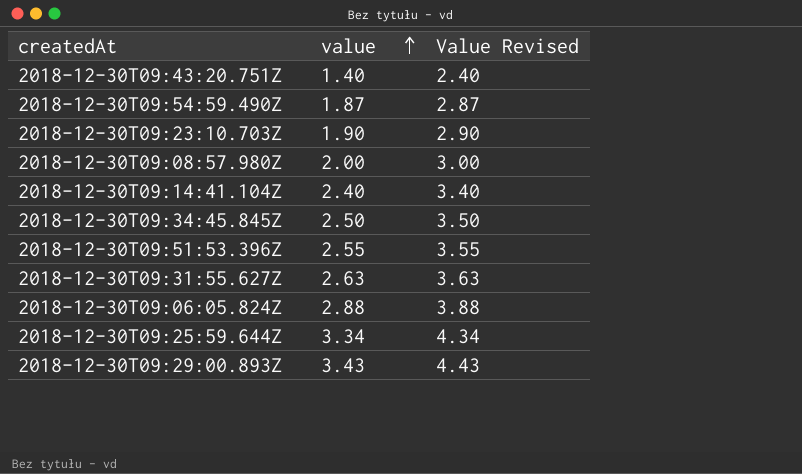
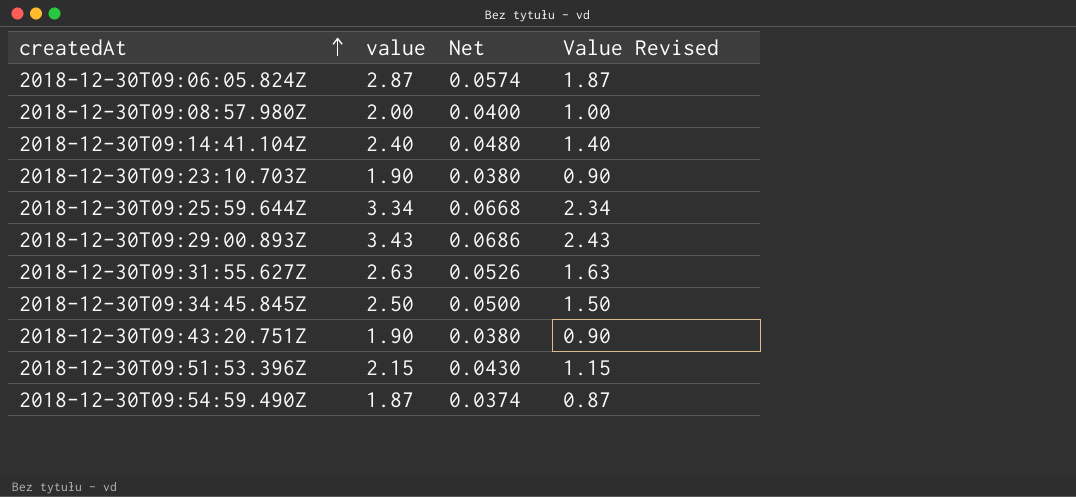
row order: value ascending -> createdAt ascending
column Net | formula: none -> [value] * 0.02
column Value Revised | formula: [value] + 1 -> [value] - 1
2018-12-30T09:06:05.824Z | value: 2.88 -> 2.87
2018-12-30T09:43:20.751Z | value: 1.40 -> 1.90
2018-12-30T09:51:53.396Z | value: 2.55 -> 2.15

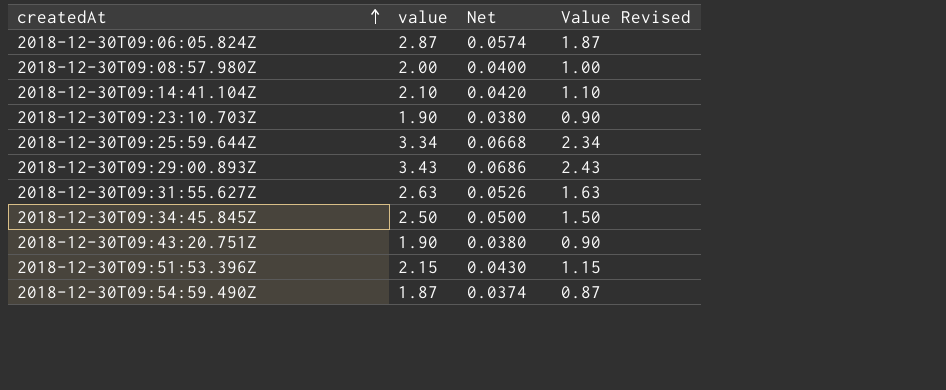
2018-12-30T09:14:41.104Z | value: 2.40 -> 2.10
2018-12-30T09:14:41.104Z | Net: 0.0480 -> 0.0420
2018-12-30T09:14:41.104Z | Value Revised: 1.40 -> 1.10

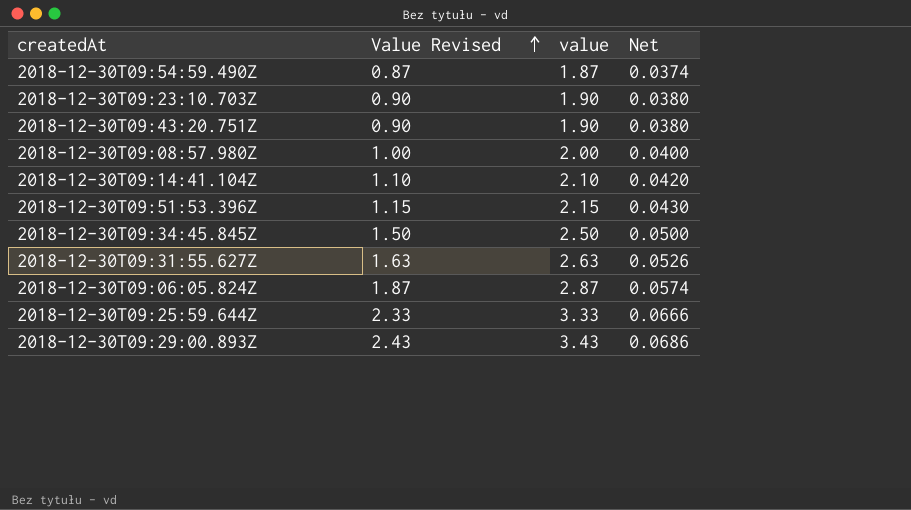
row order: createdAt ascending -> Value Revised ascending
column Value Revised | position: 4 -> 2
2018-12-30T09:25:59.644Z | Value Revised: 2.34 -> 2.33
2018-12-30T09:25:59.644Z | value: 3.34 -> 3.33
2018-12-30T09:25:59.644Z | Net: 0.0668 -> 0.0666

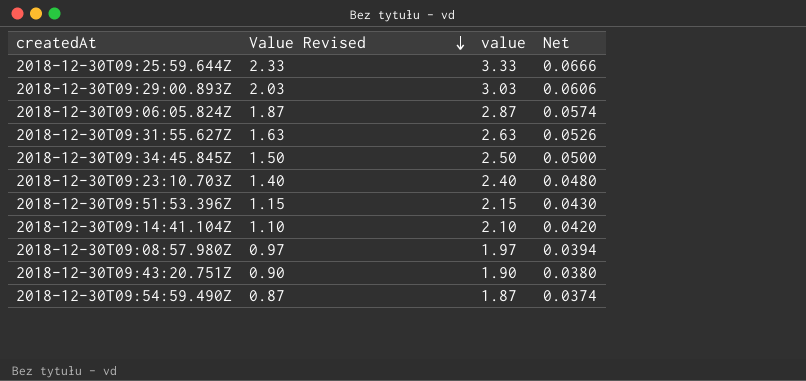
row order: Value Revised ascending -> Value Revised descending
2018-12-30T09:29:00.893Z | Value Revised: 2.43 -> 2.03
2018-12-30T09:29:00.893Z | value: 3.43 -> 3.03
2018-12-30T09:29:00.893Z | Net: 0.0686 -> 0.0606
2018-12-30T09:23:10.703Z | Value Revised: 0.90 -> 1.40
2018-12-30T09:23:10.703Z | value: 1.90 -> 2.40
2018-12-30T09:23:10.703Z | Net: 0.0380 -> 0.0480
2018-12-30T09:08:57.980Z | Value Revised: 1.00 -> 0.97
2018-12-30T09:08:57.980Z | value: 2.00 -> 1.97
2018-12-30T09:08:57.980Z | Net: 0.0400 -> 0.0394

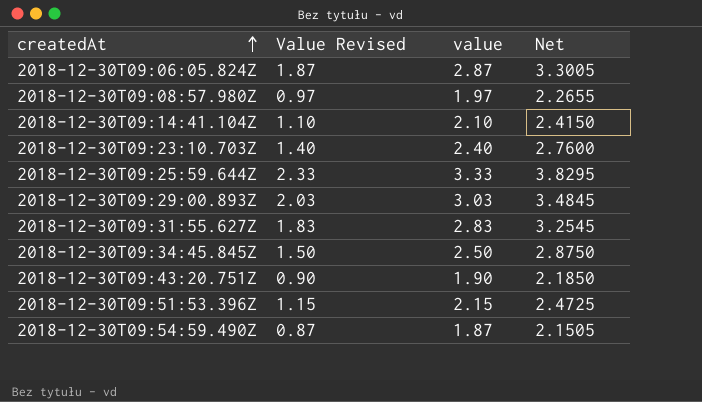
row order: Value Revised descending -> createdAt ascending
column Net | formula: [value] * 0.02 -> [value] * 1.15
2018-12-30T09:31:55.627Z | Value Revised: 1.63 -> 1.83
2018-12-30T09:31:55.627Z | value: 2.63 -> 2.83

